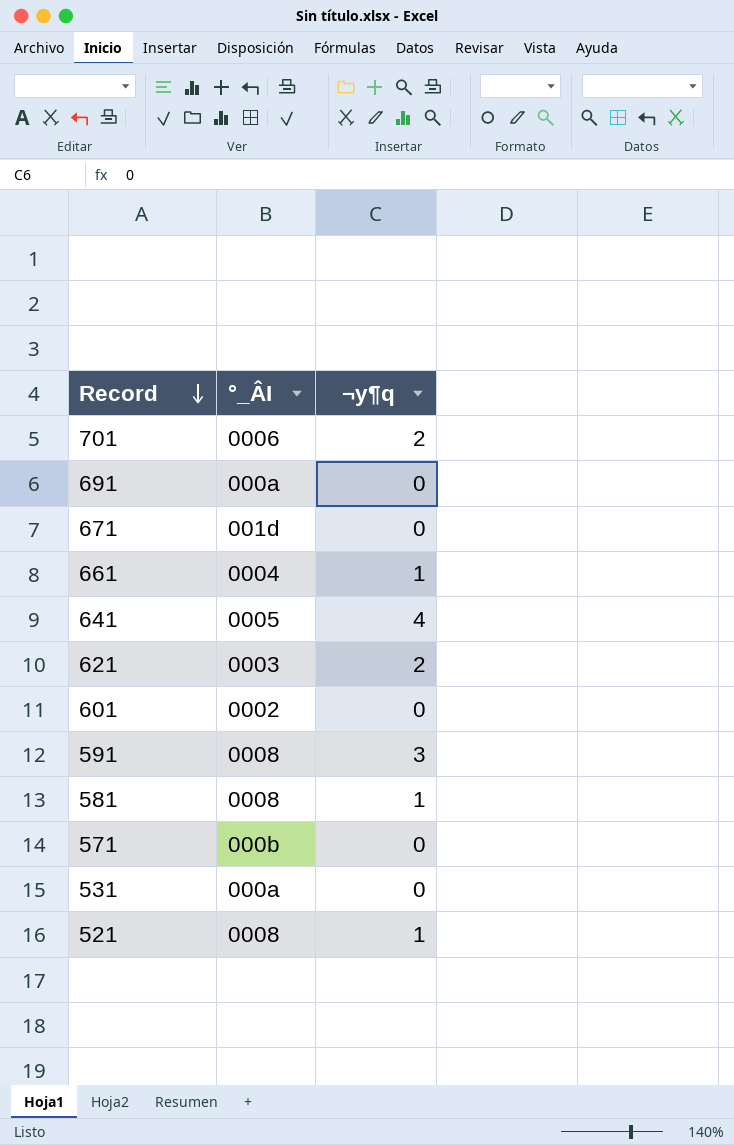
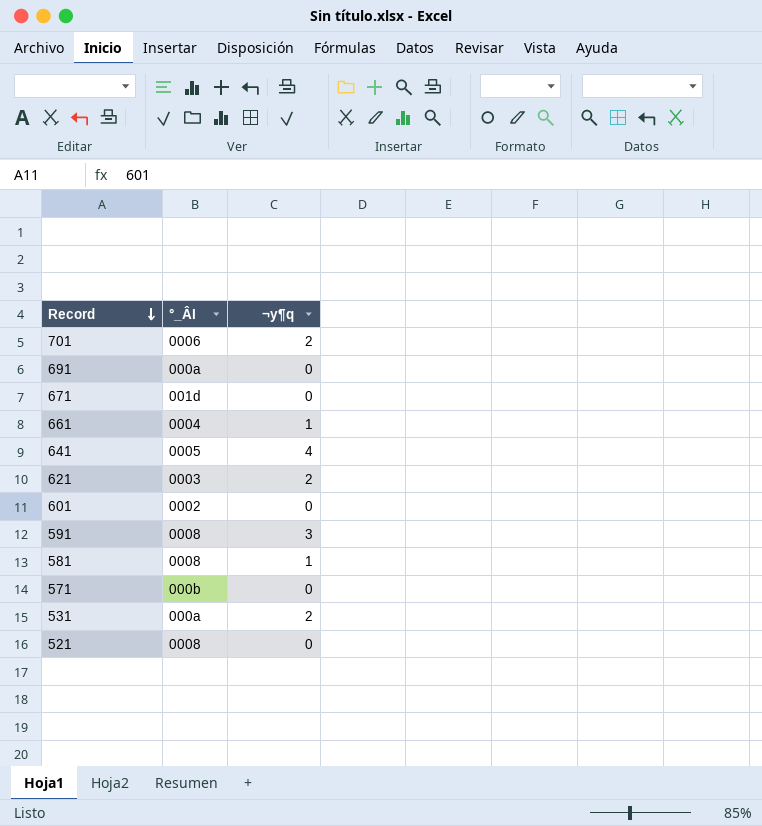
531 | ¬y¶q: 0 -> 2
521 | ¬y¶q: 1 -> 0

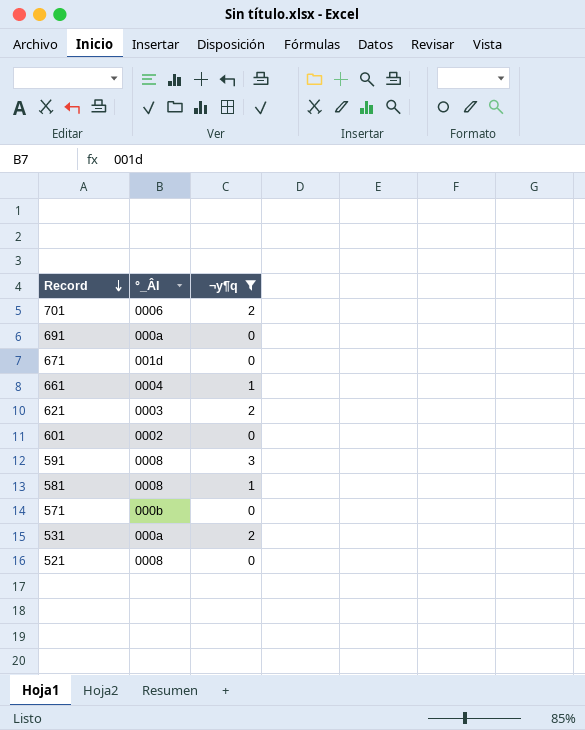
filter: none -> ¬y¶q != 4

